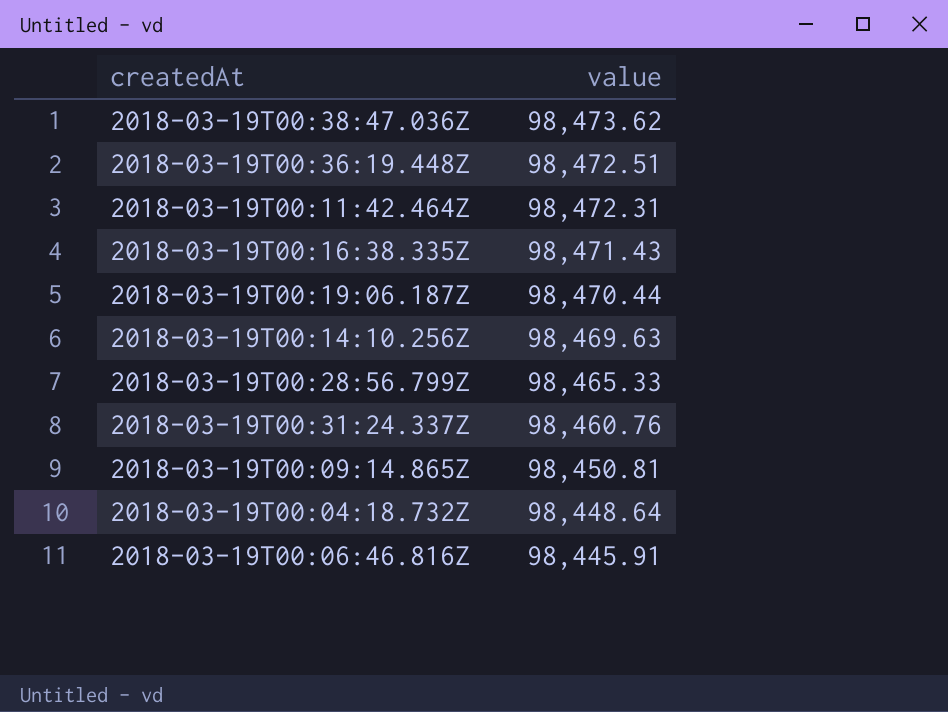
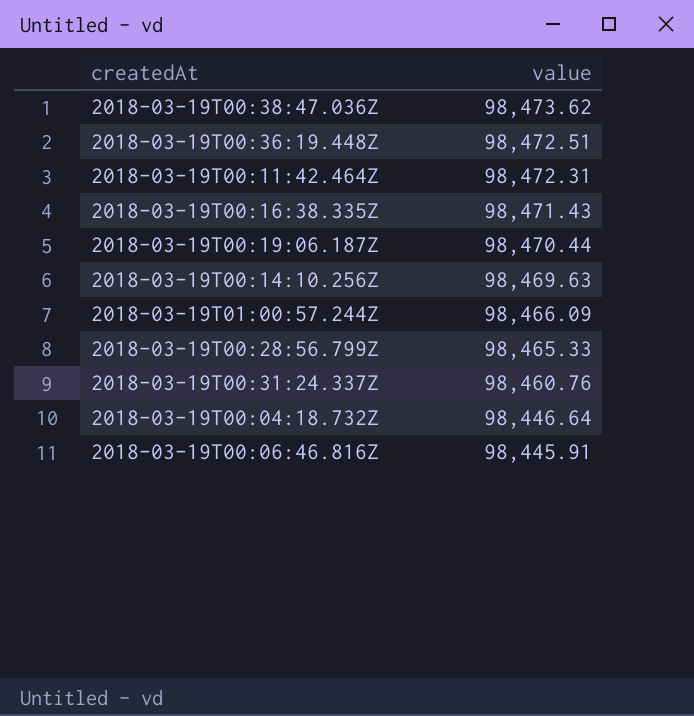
row 2018-03-19T00:09:14.865Z: 98,450.81 -> none
row 2018-03-19T01:00:57.244Z: none -> 98,466.09
2018-03-19T00:04:18.732Z | value: 98,448.64 -> 98,446.64

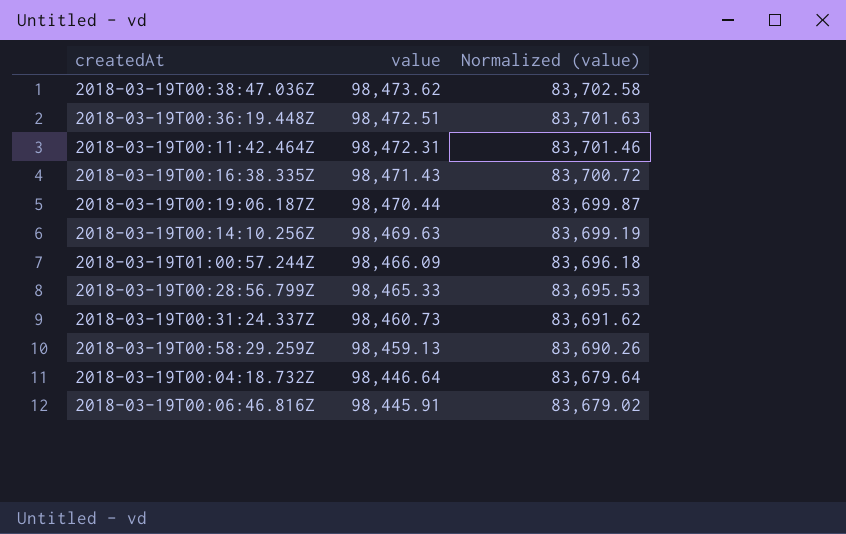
column Normalized (value) | formula: none -> [value] * 0.85
2018-03-19T00:31:24.337Z | value: 98,460.76 -> 98,460.73
row 2018-03-19T00:58:29.259Z: none -> 98,459.13 | 83,690.26

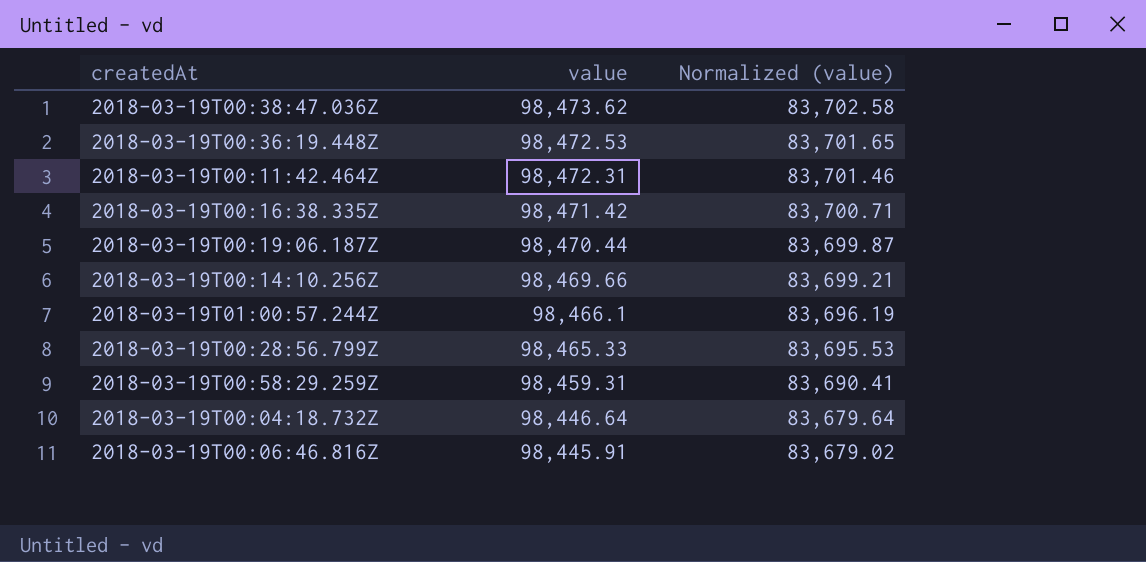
row 2018-03-19T00:31:24.337Z: 98,460.73 | 83,691.62 -> none
2018-03-19T00:36:19.448Z | value: 98,472.51 -> 98,472.53
2018-03-19T00:36:19.448Z | Normalized (value): 83,701.63 -> 83,701.65
2018-03-19T00:16:38.335Z | value: 98,471.43 -> 98,471.42
2018-03-19T00:16:38.335Z | Normalized (value): 83,700.72 -> 83,700.71
2018-03-19T00:14:10.256Z | value: 98,469.63 -> 98,469.66
2018-03-19T00:14:10.256Z | Normalized (value): 83,699.19 -> 83,699.21
2018-03-19T01:00:57.244Z | value: 98,466.09 -> 98,466.1
2018-03-19T01:00:57.244Z | Normalized (value): 83,696.18 -> 83,696.19
2018-03-19T00:58:29.259Z | value: 98,459.13 -> 98,459.31
2018-03-19T00:58:29.259Z | Normalized (value): 83,690.26 -> 83,690.41

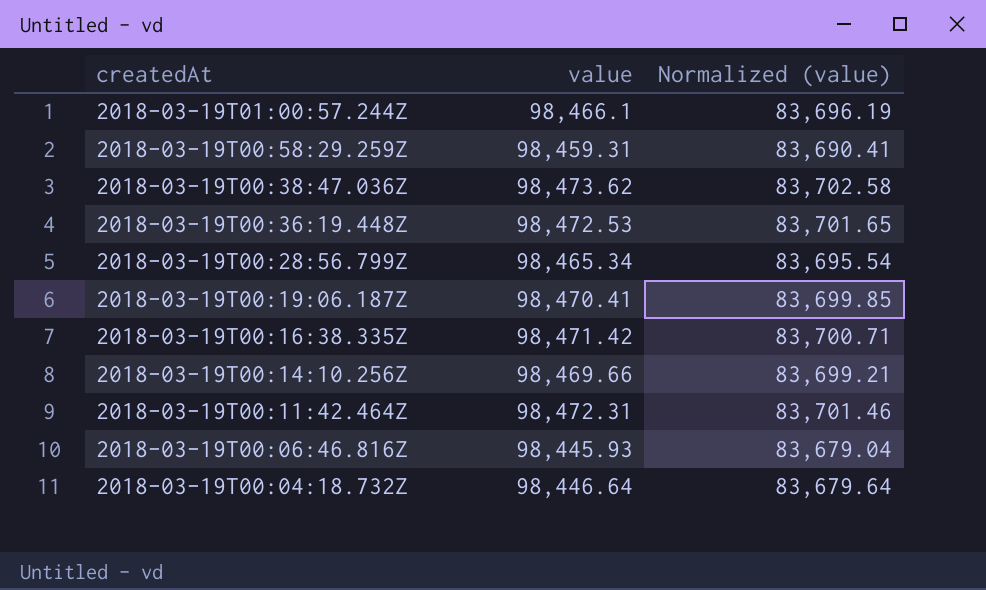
row order: value descending -> createdAt descending
2018-03-19T00:28:56.799Z | value: 98,465.33 -> 98,465.34
2018-03-19T00:28:56.799Z | Normalized (value): 83,695.53 -> 83,695.54
2018-03-19T00:19:06.187Z | value: 98,470.44 -> 98,470.41
2018-03-19T00:19:06.187Z | Normalized (value): 83,699.87 -> 83,699.85
2018-03-19T00:06:46.816Z | value: 98,445.91 -> 98,445.93
2018-03-19T00:06:46.816Z | Normalized (value): 83,679.02 -> 83,679.04

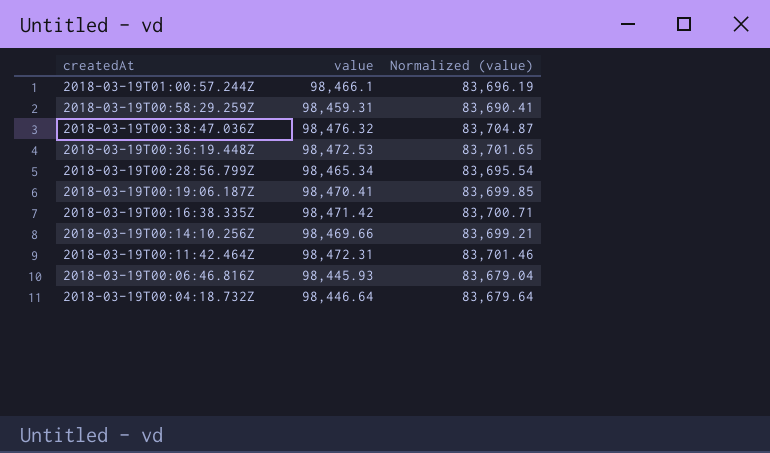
2018-03-19T00:38:47.036Z | value: 98,473.62 -> 98,476.32
2018-03-19T00:38:47.036Z | Normalized (value): 83,702.58 -> 83,704.87

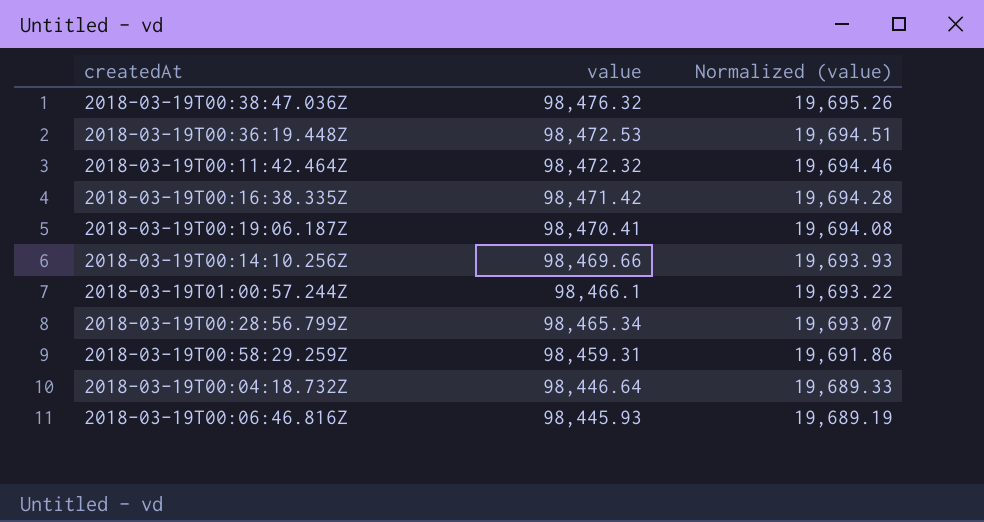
row order: createdAt descending -> value descending
column Normalized (value) | formula: [value] * 0.85 -> [value] * 0.2
2018-03-19T00:11:42.464Z | value: 98,472.31 -> 98,472.32

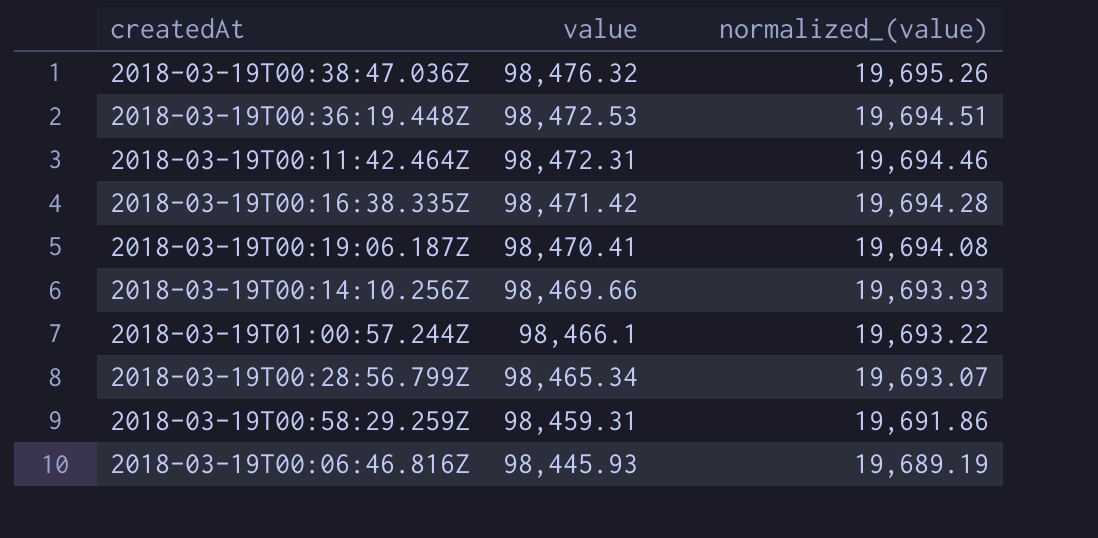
column name: Normalized (value) -> normalized_(value)
row 2018-03-19T00:04:18.732Z: 98,446.64 | 19,689.33 -> none
2018-03-19T00:11:42.464Z | value: 98,472.32 -> 98,472.31

